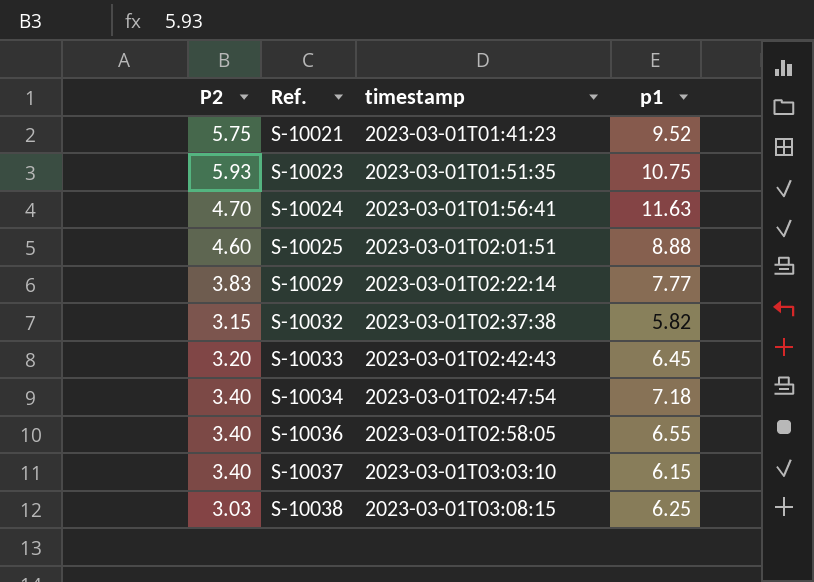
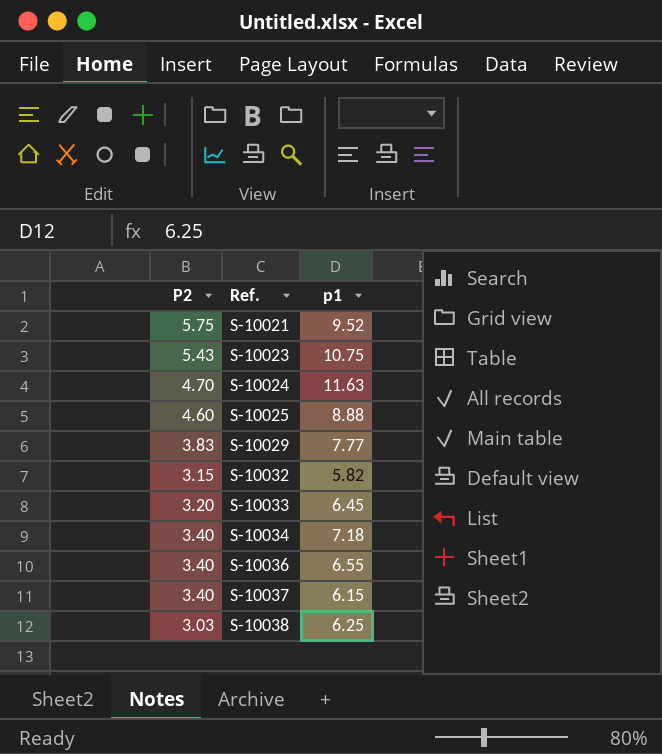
column timestamp | position: 3 -> none
S-10023 | P2: 5.93 -> 5.43

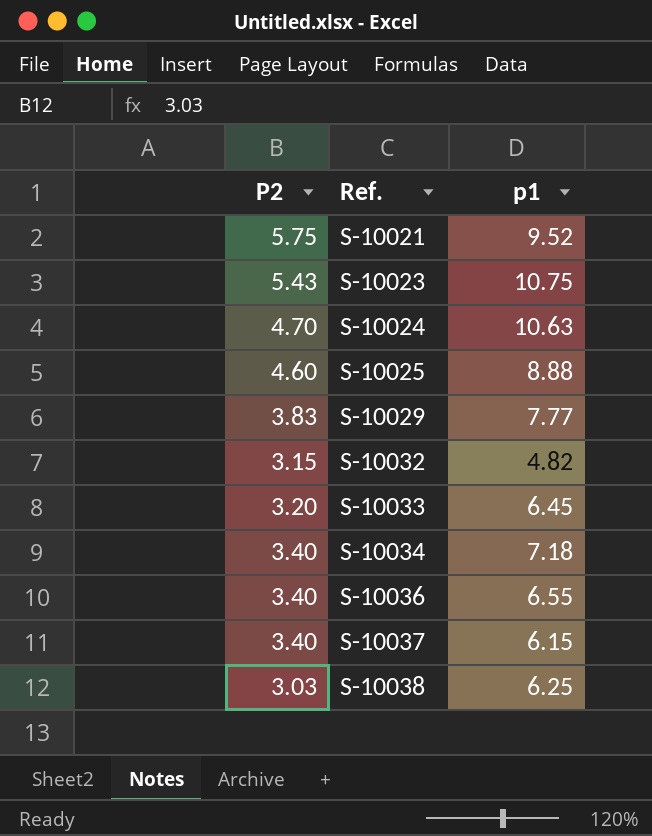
S-10024 | p1: 11.63 -> 10.63
S-10032 | p1: 5.82 -> 4.82

